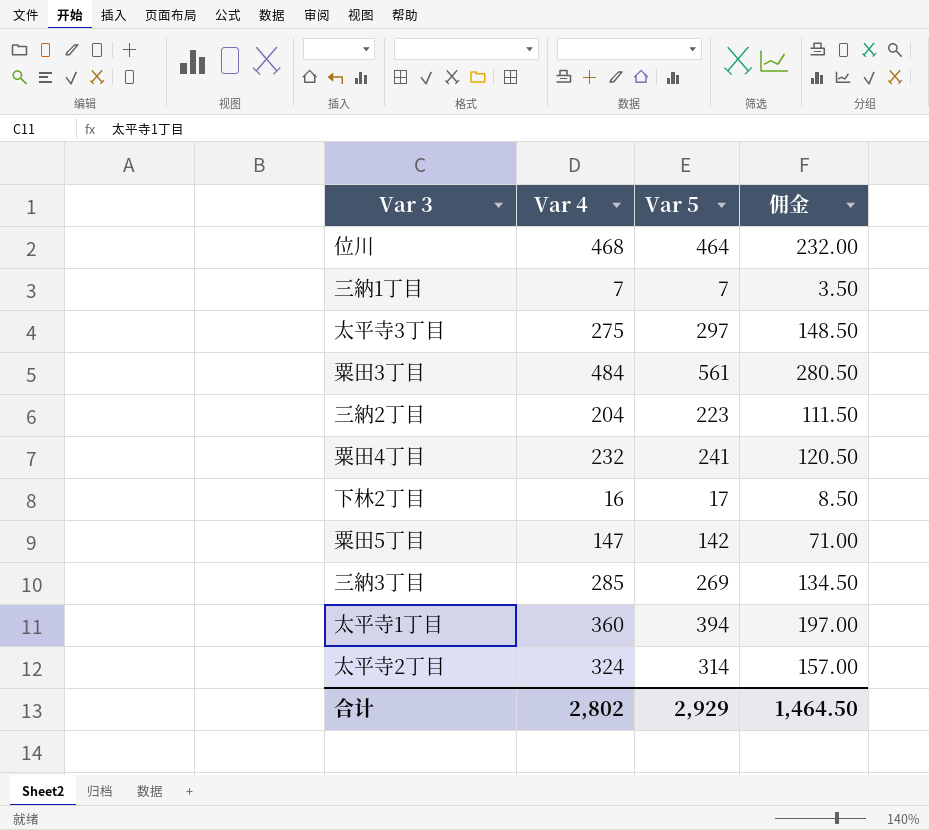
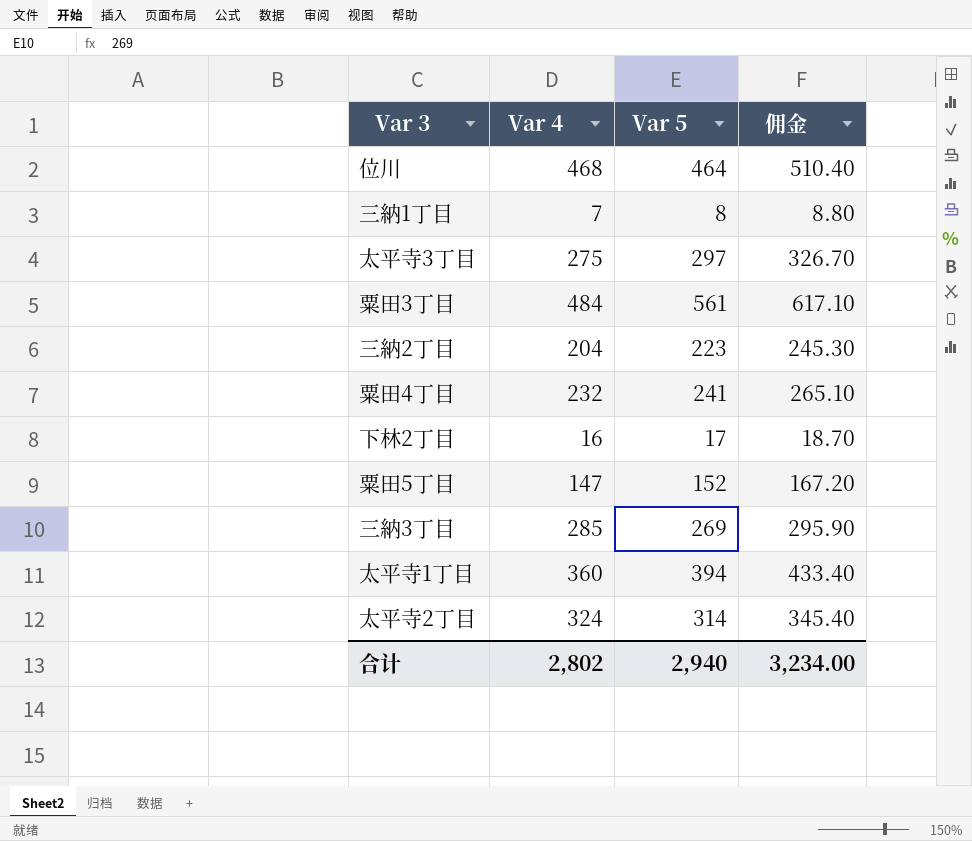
column 佣金 | formula: [Var 5] * 0.5 -> [Var 5] * 1.1
三納1丁目 | Var 5: 7 -> 8
粟田5丁目 | Var 5: 142 -> 152
合计 | Var 5: 2,929 -> 2,940
合计 | 佣金: 1,464.50 -> 3,234.00

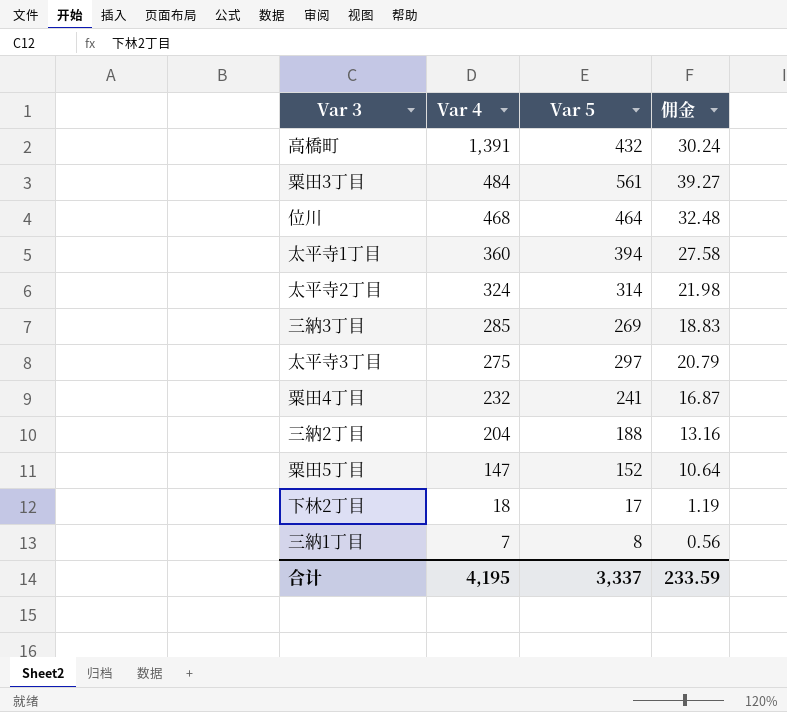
row order: none -> Var 4 descending
column 佣金 | formula: [Var 5] * 1.1 -> [Var 5] * 0.07
row 高橋町: none -> 1,391 | 432 | 30.24
三納2丁目 | Var 5: 223 -> 188
下林2丁目 | Var 4: 16 -> 18
合计 | Var 4: 2,802 -> 4,195
合计 | Var 5: 2,940 -> 3,337
合计 | 佣金: 3,234.00 -> 233.59

